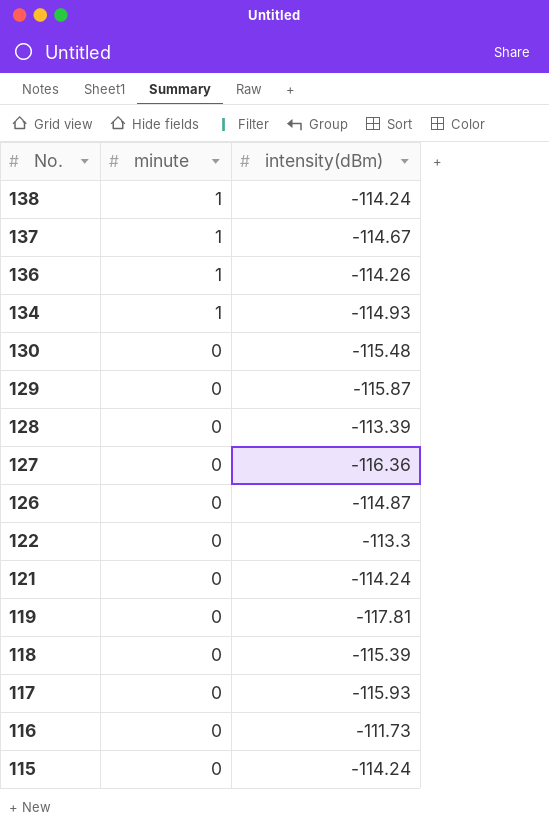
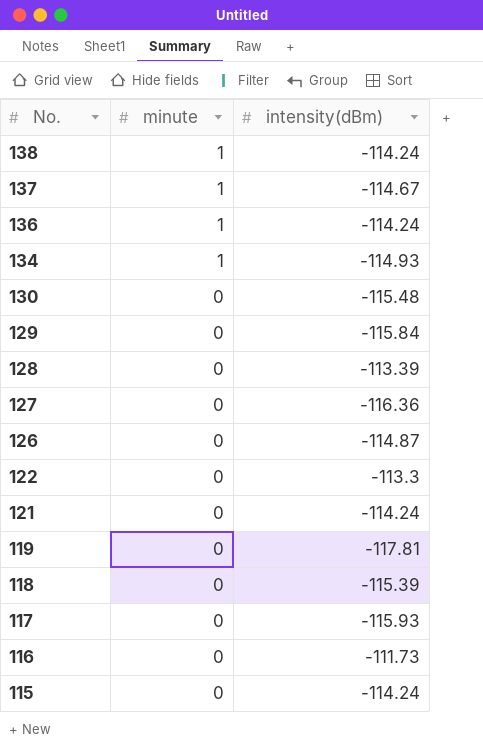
136 | intensity(dBm): -114.26 -> -114.24
129 | intensity(dBm): -115.87 -> -115.84

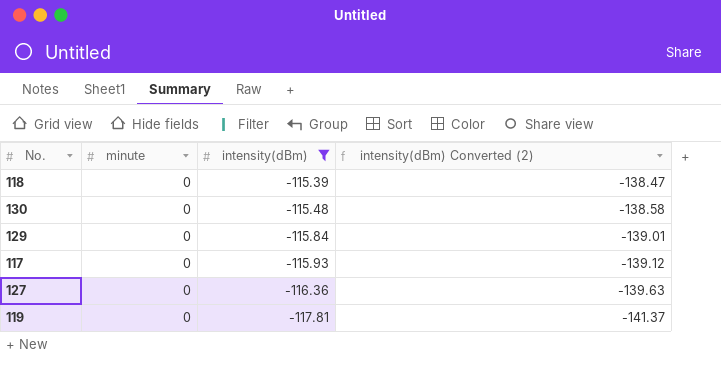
filter: none -> intensity(dBm) <= -115.39
row order: No. descending -> intensity(dBm) descending
column intensity(dBm) Converted (2) | formula: none -> [intensity(dBm)] * 1.2

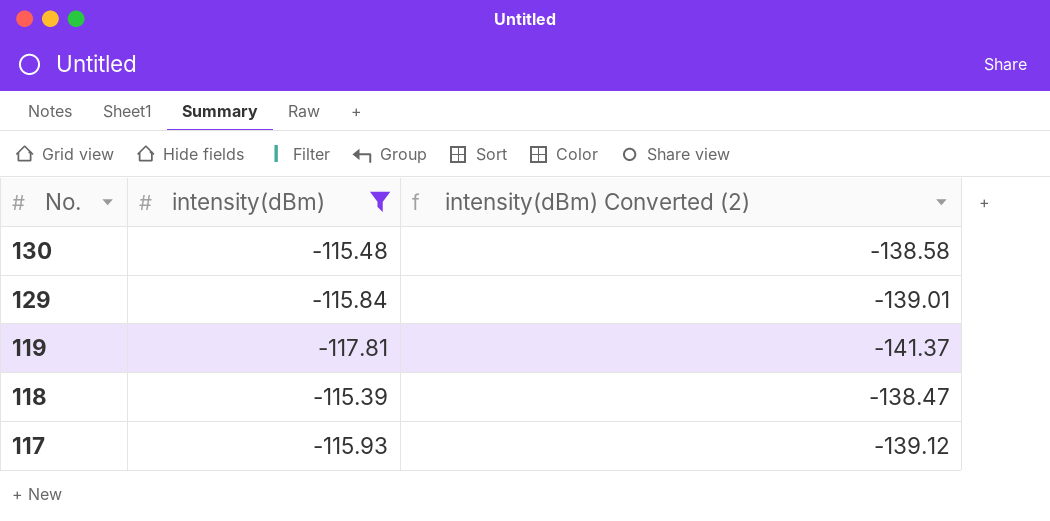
row order: intensity(dBm) descending -> No. descending
column minute | position: 2 -> none
row 127: 0 | -116.36 | -139.63 -> none

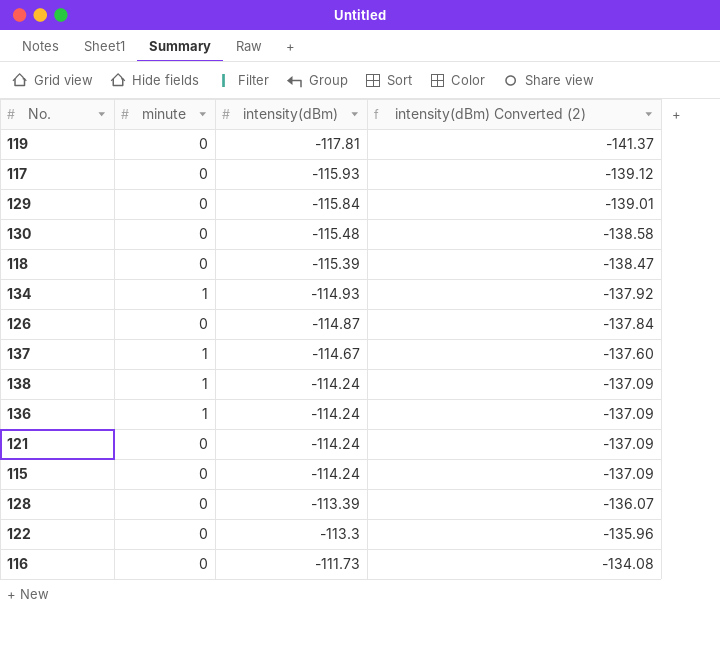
filter: intensity(dBm) <= -115.39 -> none
row order: No. descending -> intensity(dBm) ascending
column minute | position: none -> 2

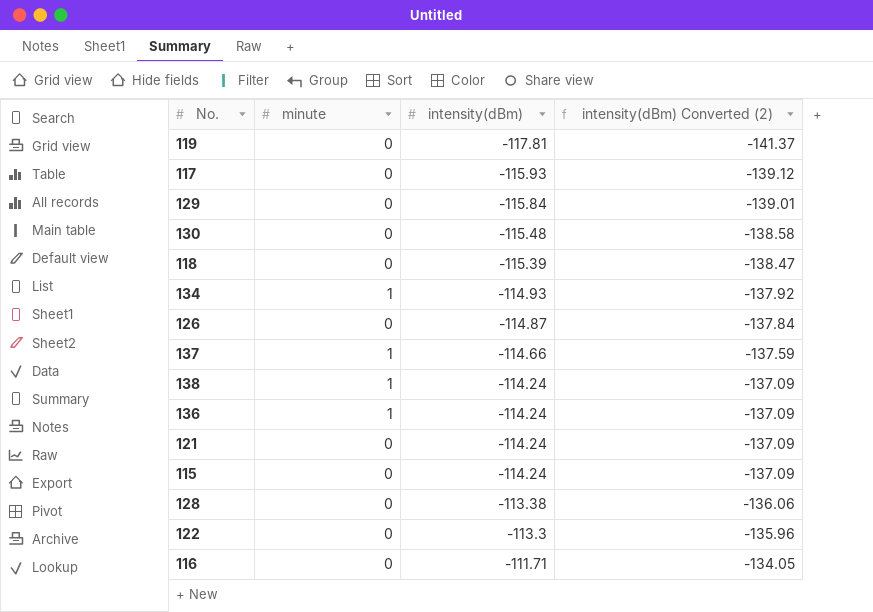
137 | intensity(dBm): -114.67 -> -114.66
137 | intensity(dBm) Converted (2): -137.60 -> -137.59
128 | intensity(dBm): -113.39 -> -113.38
128 | intensity(dBm) Converted (2): -136.07 -> -136.06
116 | intensity(dBm): -111.73 -> -111.71
116 | intensity(dBm) Converted (2): -134.08 -> -134.05

